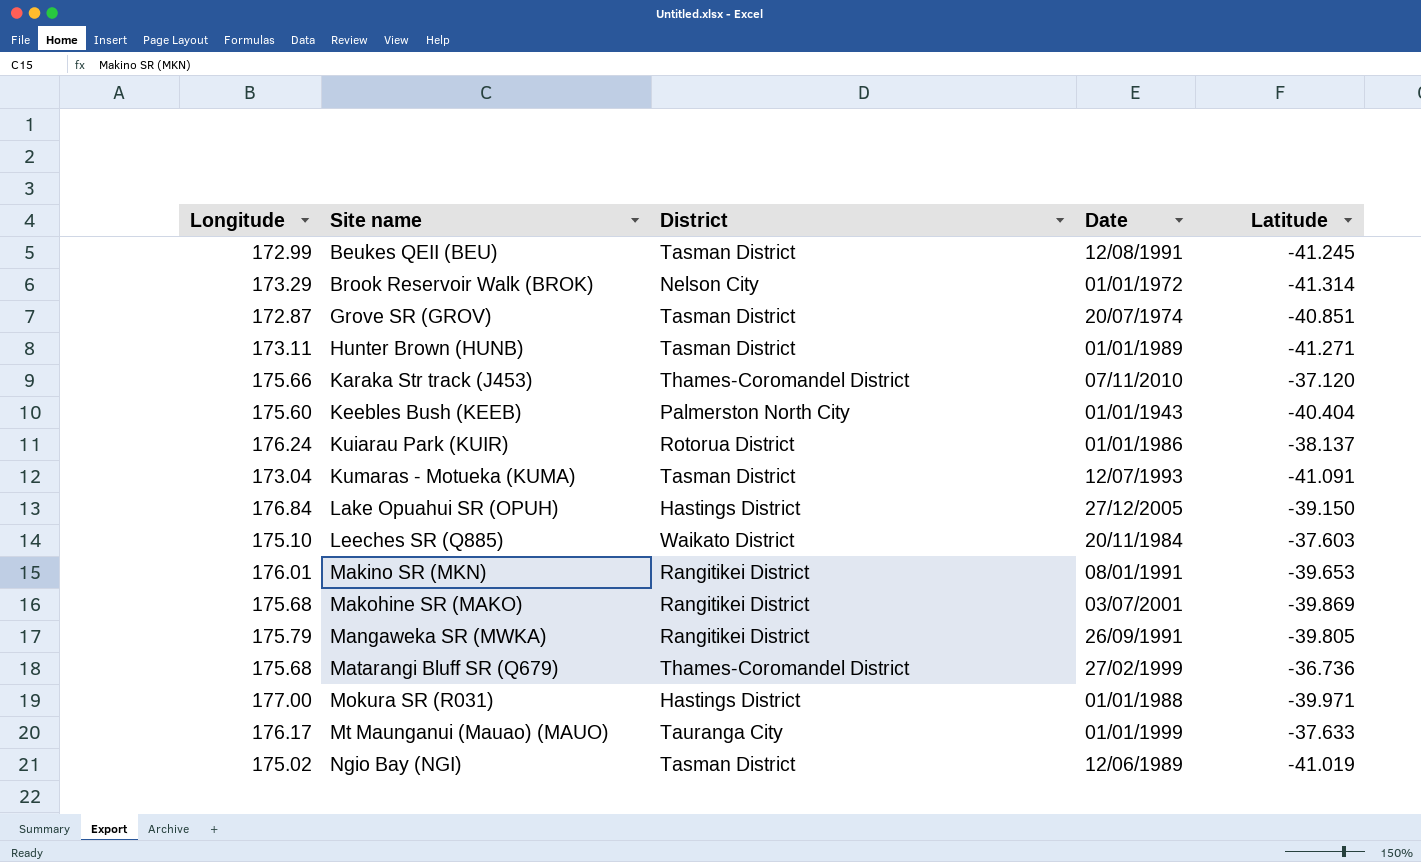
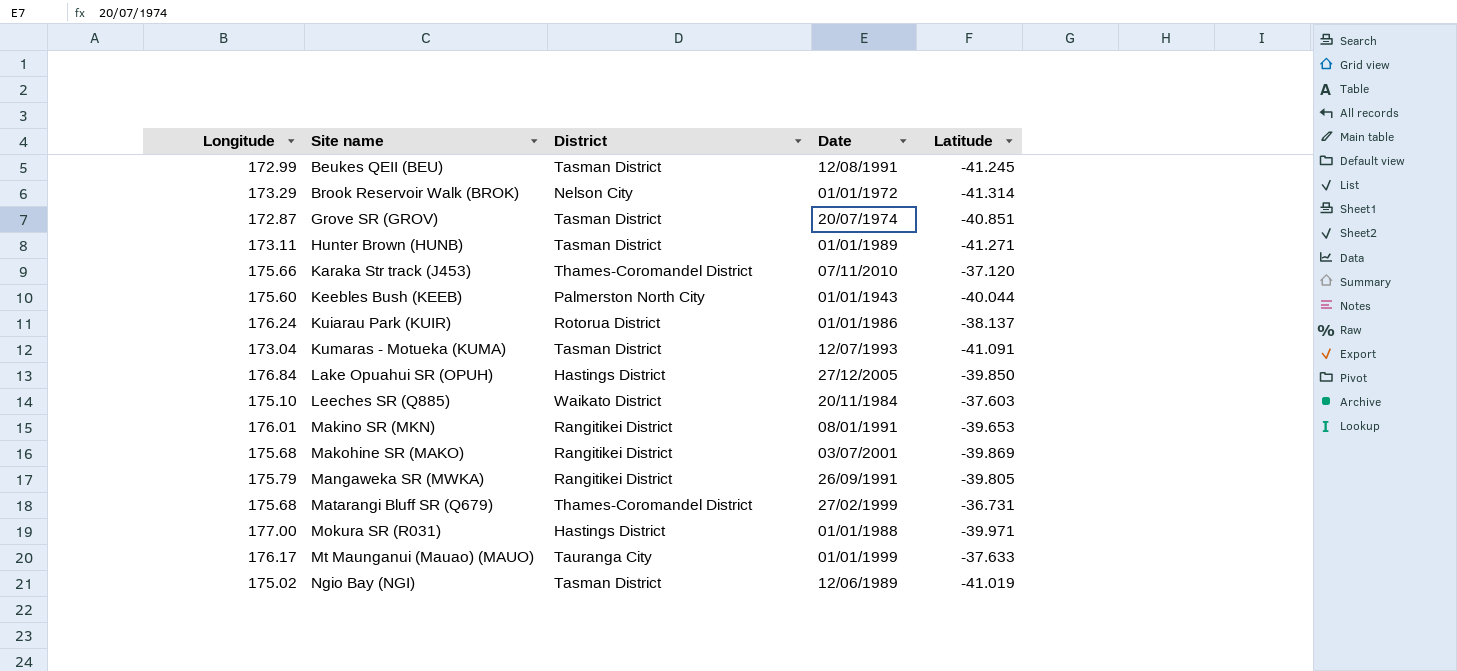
Keebles Bush (KEEB) | Latitude: -40.404 -> -40.044
Lake Opuahui SR (OPUH) | Latitude: -39.150 -> -39.850
Matarangi Bluff SR (Q679) | Latitude: -36.736 -> -36.731

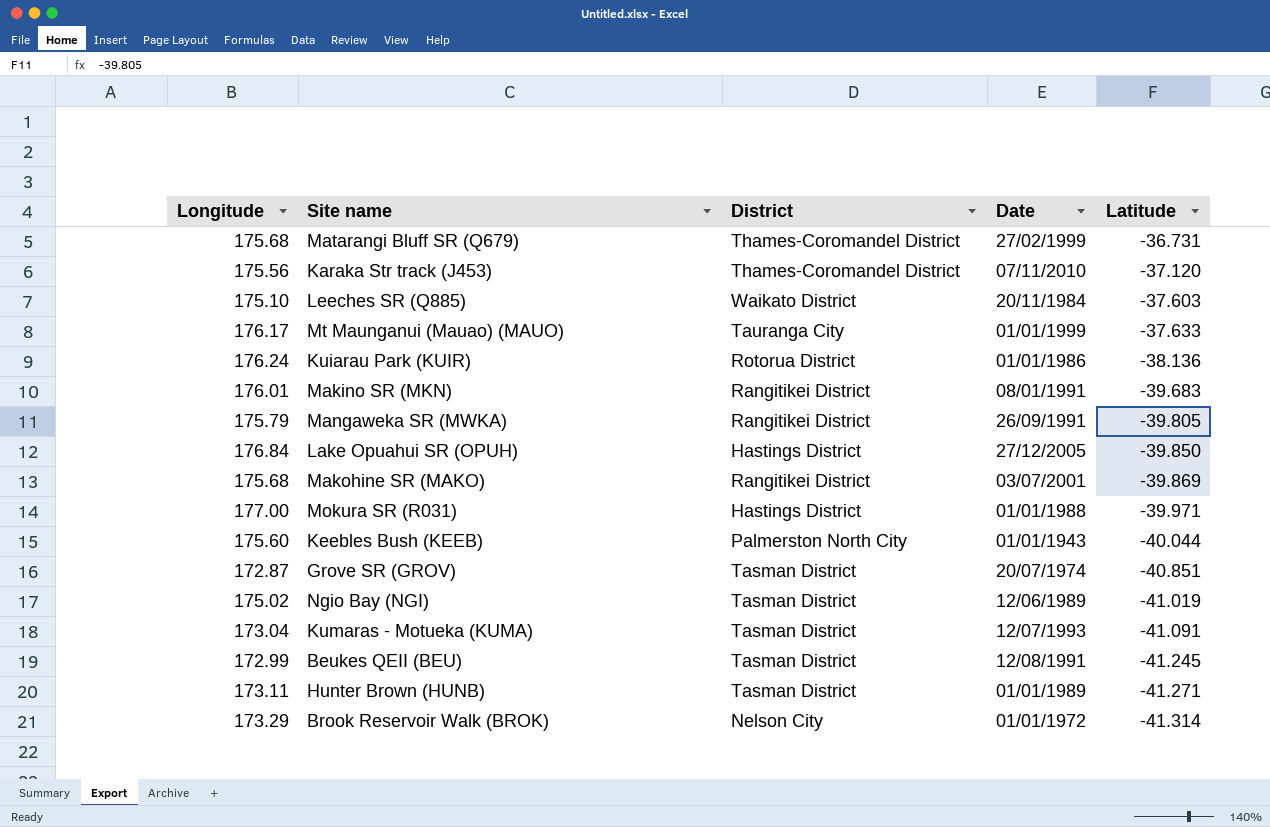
row order: Site name ascending -> Latitude descending
Karaka Str track (J453) | Longitude: 175.66 -> 175.56
Kuiarau Park (KUIR) | Latitude: -38.137 -> -38.136
Makino SR (MKN) | Latitude: -39.653 -> -39.683

